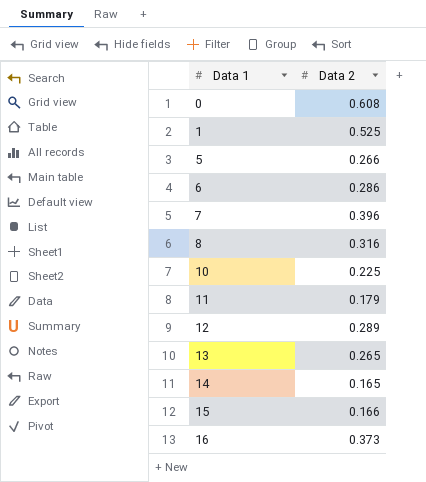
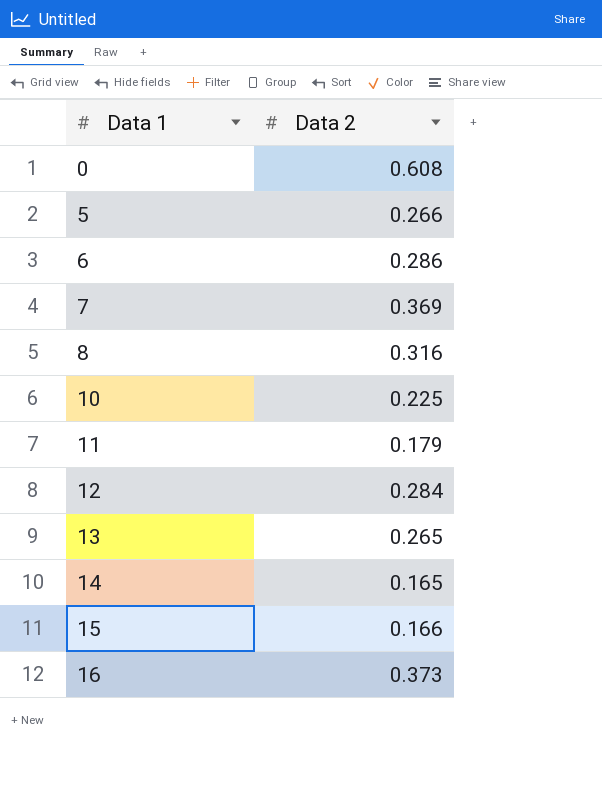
row 1: 0.525 -> none
7 | Data 2: 0.396 -> 0.369
12 | Data 2: 0.289 -> 0.284

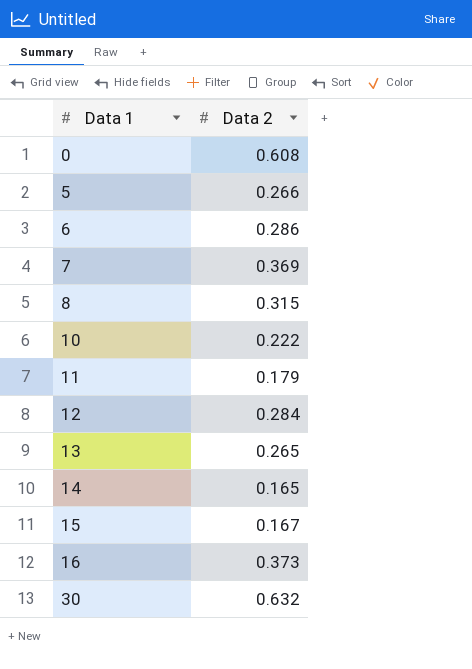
8 | Data 2: 0.316 -> 0.315
10 | Data 2: 0.225 -> 0.222
15 | Data 2: 0.166 -> 0.167
row 30: none -> 0.632

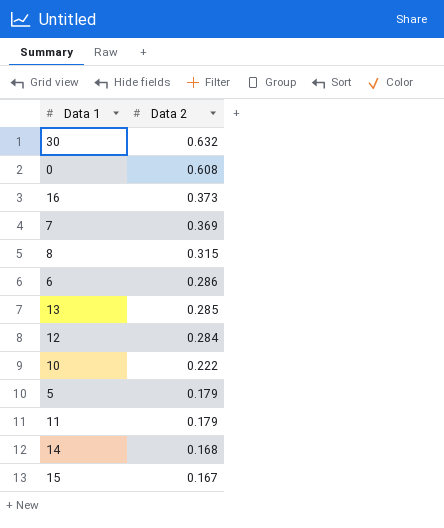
row order: Data 1 ascending -> Data 2 descending
13 | Data 2: 0.265 -> 0.285
5 | Data 2: 0.266 -> 0.179
14 | Data 2: 0.165 -> 0.168

